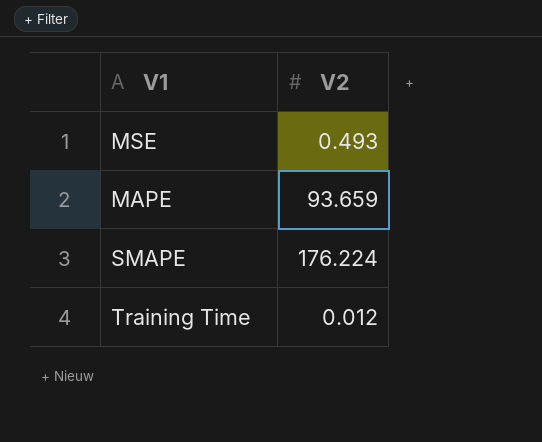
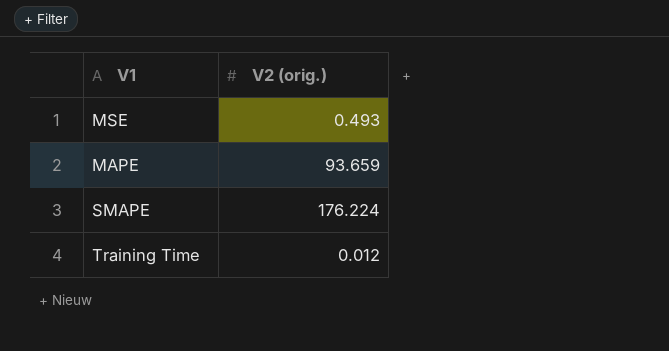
column name: V2 -> V2 (orig.)

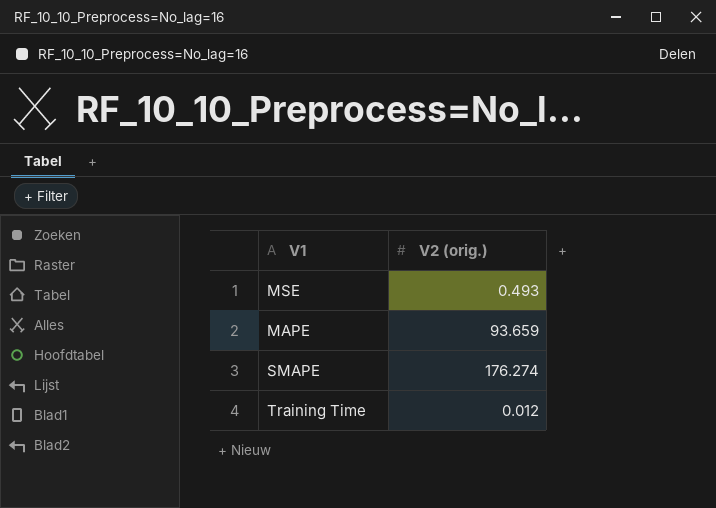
SMAPE | V2 (orig.): 176.224 -> 176.274

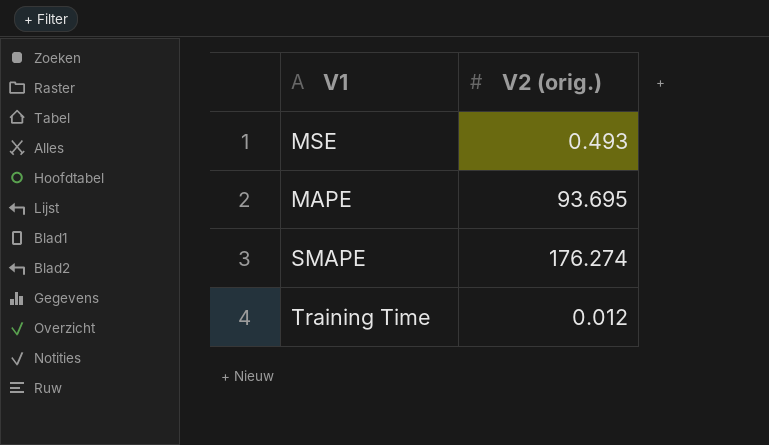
MAPE | V2 (orig.): 93.659 -> 93.695

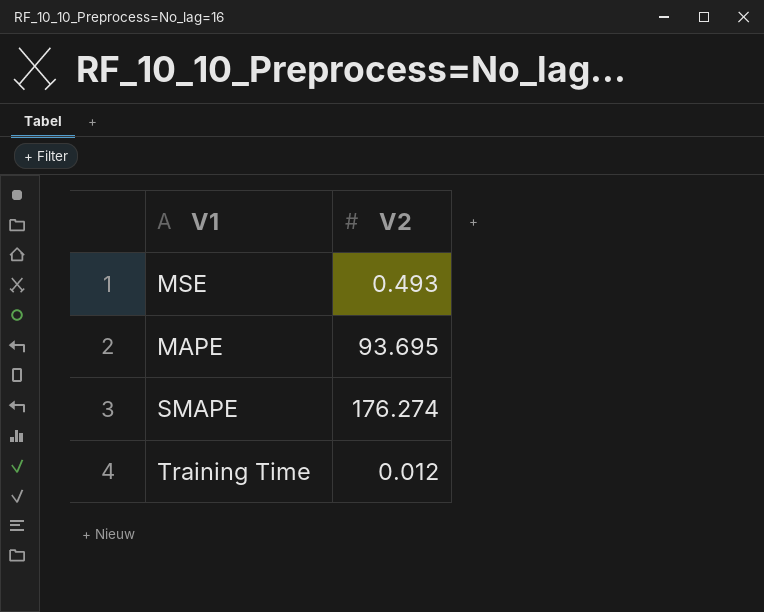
column name: V2 (orig.) -> V2

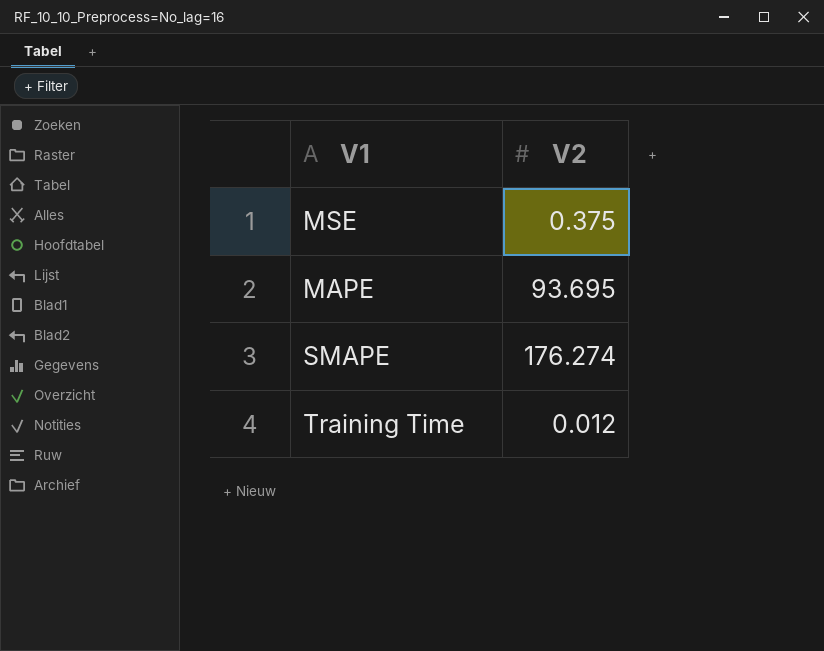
MSE | V2: 0.493 -> 0.375

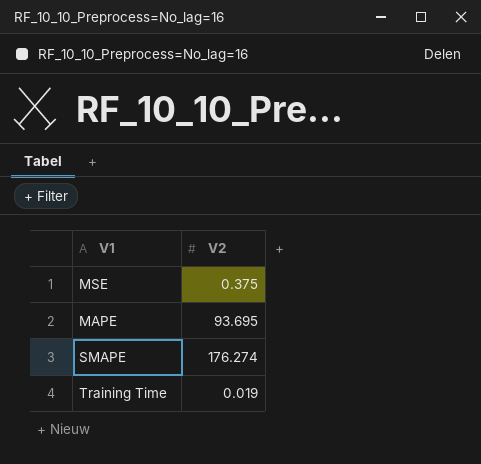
Training Time | V2: 0.012 -> 0.019

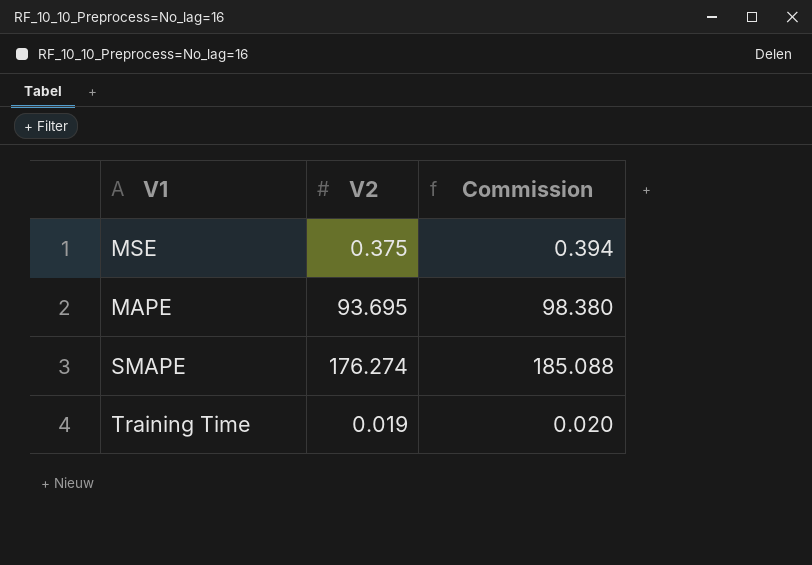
column Commission | formula: none -> [V2] * 1.05

